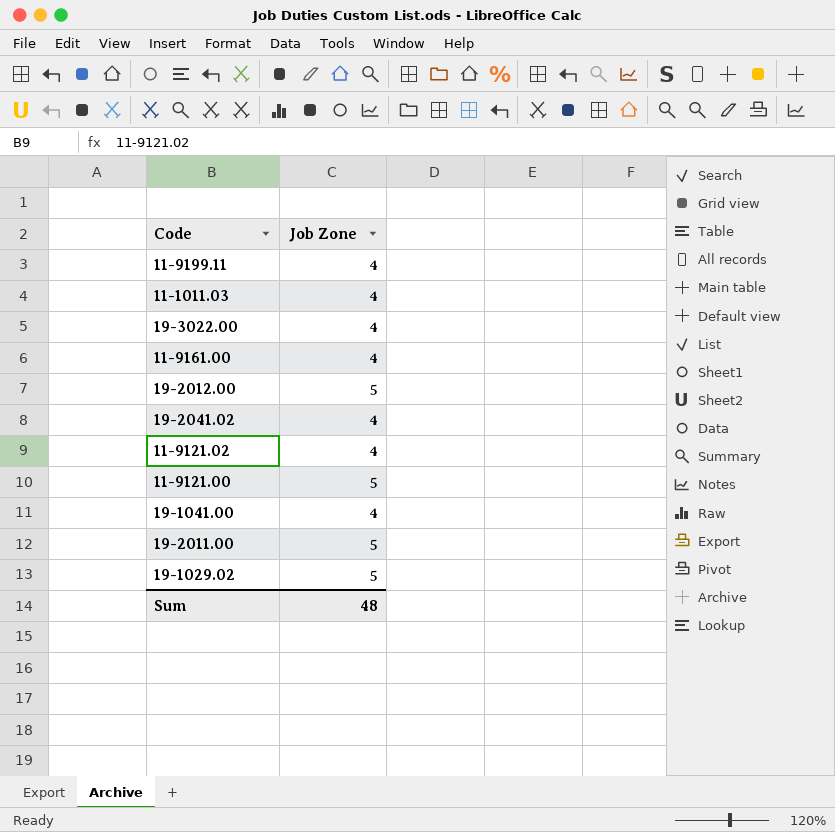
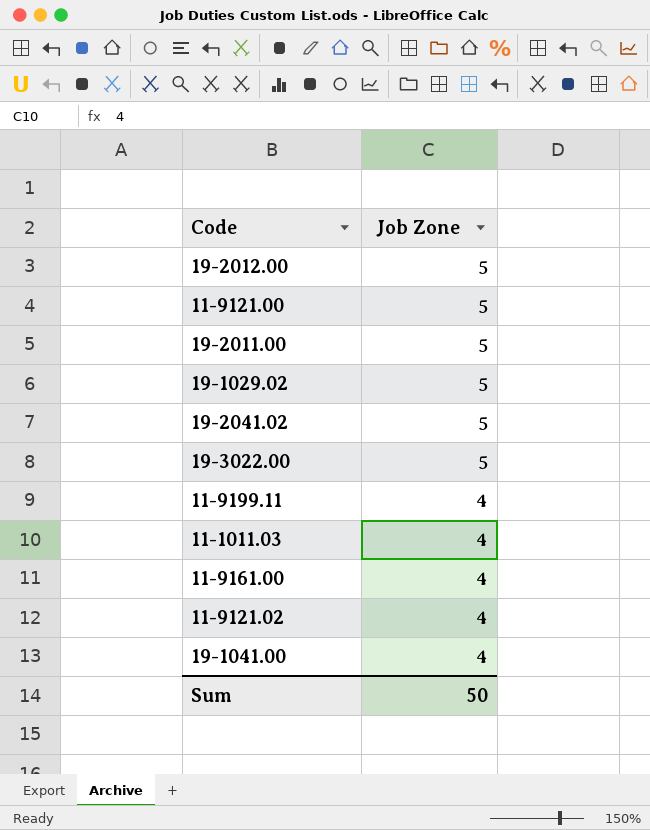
row order: none -> Job Zone descending
19-2041.02 | Job Zone: 4 -> 5
19-3022.00 | Job Zone: 4 -> 5
Sum | Job Zone: 48 -> 50

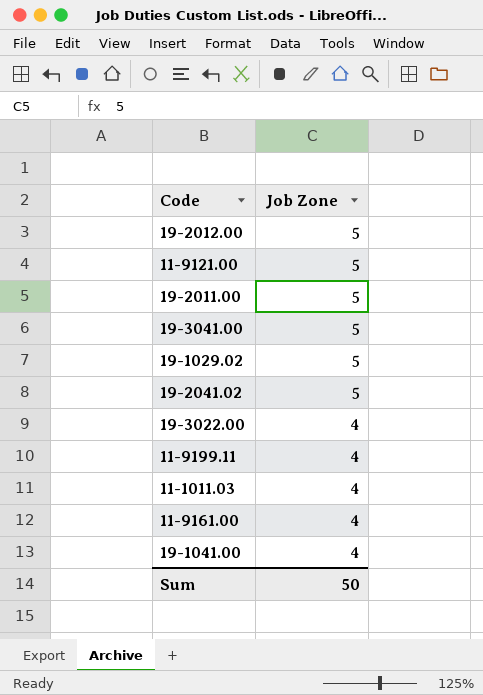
row 11-9121.02: 4 -> none
row 19-3041.00: none -> 5
19-3022.00 | Job Zone: 5 -> 4

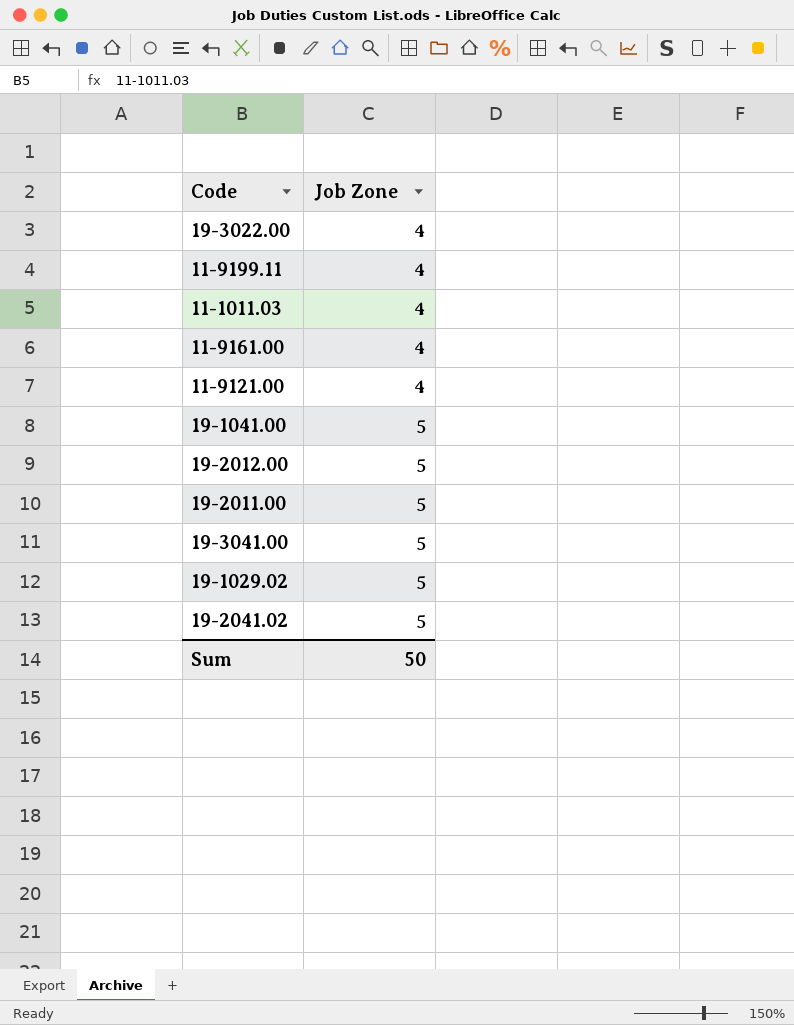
row order: Job Zone descending -> Job Zone ascending
11-9121.00 | Job Zone: 5 -> 4
19-1041.00 | Job Zone: 4 -> 5

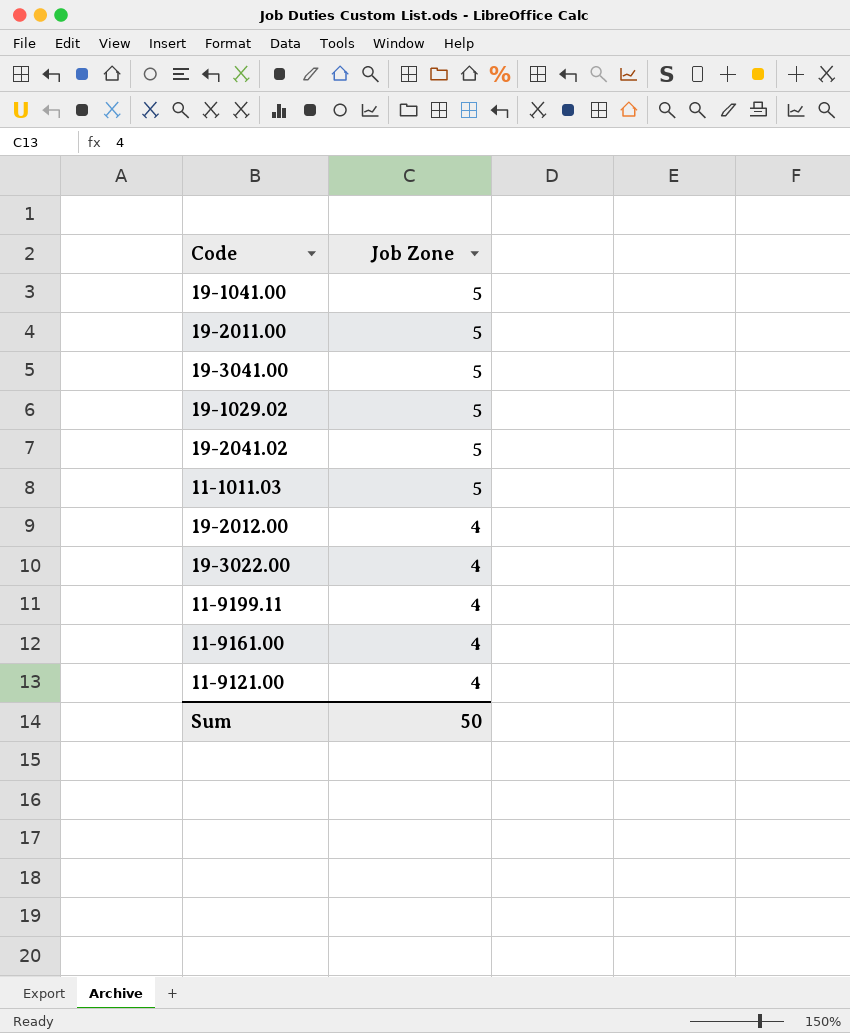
row order: Job Zone ascending -> Job Zone descending
11-1011.03 | Job Zone: 4 -> 5
19-2012.00 | Job Zone: 5 -> 4

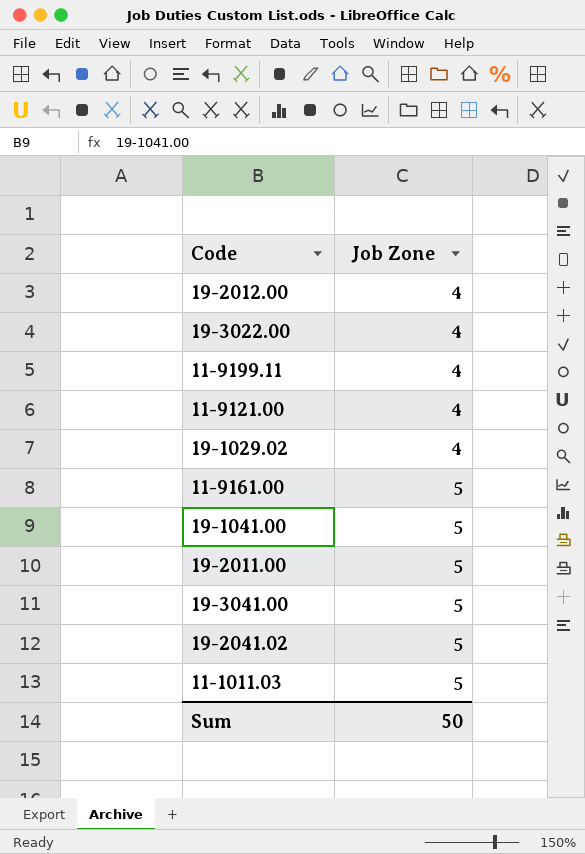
row order: Job Zone descending -> Job Zone ascending
19-1029.02 | Job Zone: 5 -> 4
11-9161.00 | Job Zone: 4 -> 5

